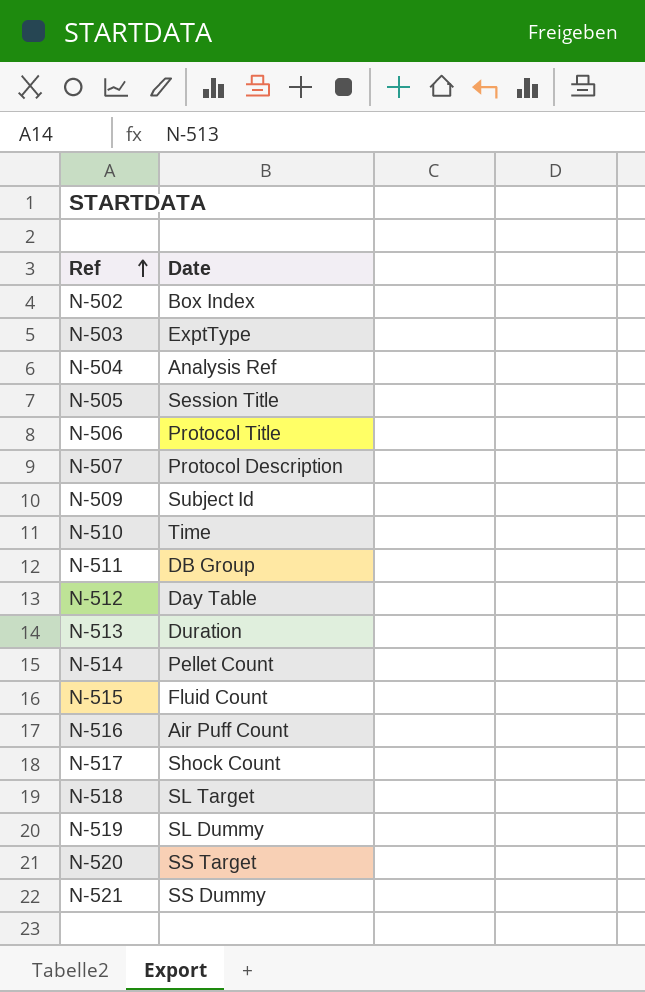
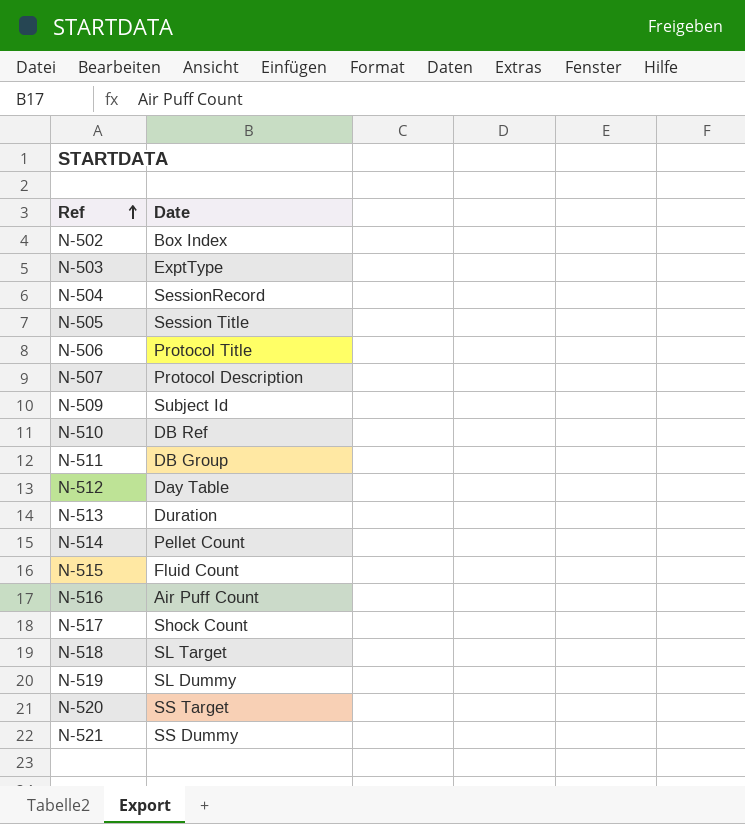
N-504 | Date: Analysis Ref -> SessionRecord
N-510 | Date: Time -> DB Ref

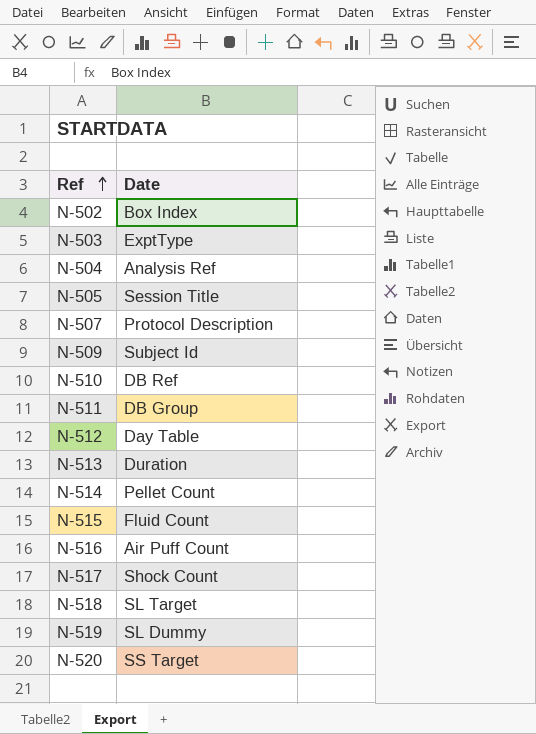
row N-506: Protocol Title -> none
row N-521: SS Dummy -> none
N-504 | Date: SessionRecord -> Analysis Ref

